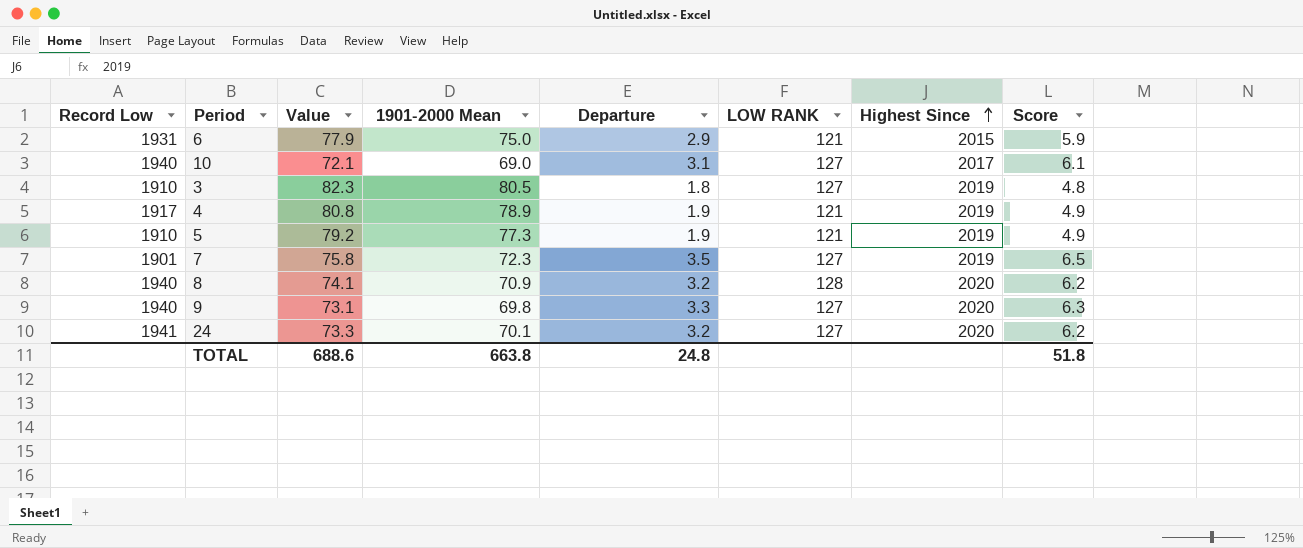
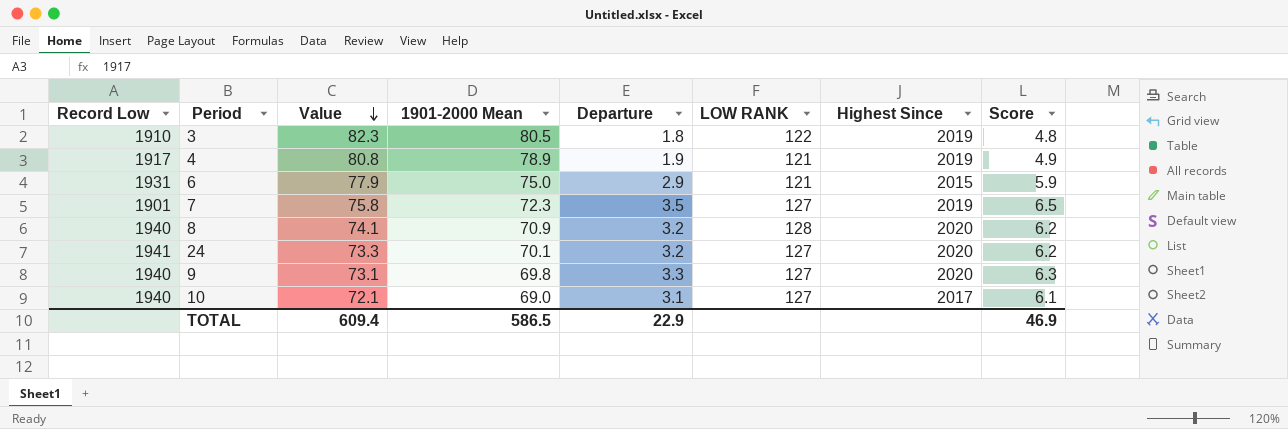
row order: Highest Since ascending -> Value descending
row 5: 1910 | 79.2 | 77.3 | 1.9 | 121 | 2019 | 4.9 -> none
3 | LOW RANK: 127 -> 122
TOTAL | Value: 688.6 -> 609.4
TOTAL | 1901-2000 Mean: 663.8 -> 586.5
TOTAL | Departure: 24.8 -> 22.9
TOTAL | Score: 51.8 -> 46.9

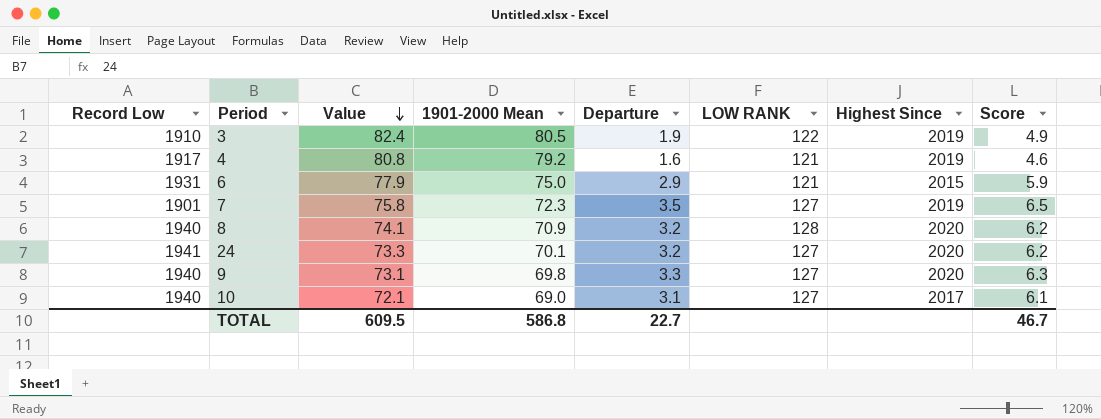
3 | Value: 82.3 -> 82.4
3 | Departure: 1.8 -> 1.9
3 | Score: 4.8 -> 4.9
4 | 1901-2000 Mean: 78.9 -> 79.2
4 | Departure: 1.9 -> 1.6
4 | Score: 4.9 -> 4.6
TOTAL | Value: 609.4 -> 609.5
TOTAL | 1901-2000 Mean: 586.5 -> 586.8
TOTAL | Departure: 22.9 -> 22.7
TOTAL | Score: 46.9 -> 46.7

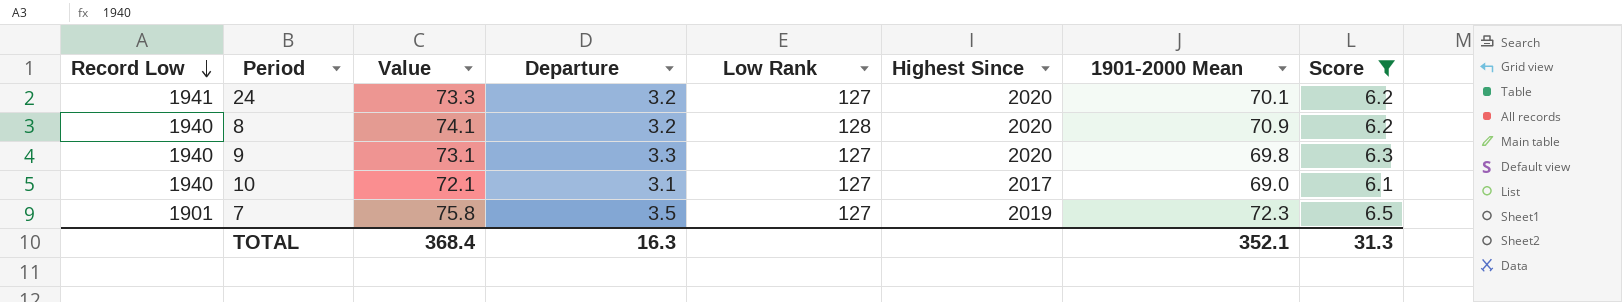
filter: none -> Score >= 6.1
row order: Value descending -> Record Low descending
column name: LOW RANK -> Low Rank
column 1901-2000 Mean | position: 4 -> 7
TOTAL | Value: 609.5 -> 368.4
TOTAL | Departure: 22.7 -> 16.3
TOTAL | 1901-2000 Mean: 586.8 -> 352.1
TOTAL | Score: 46.7 -> 31.3

